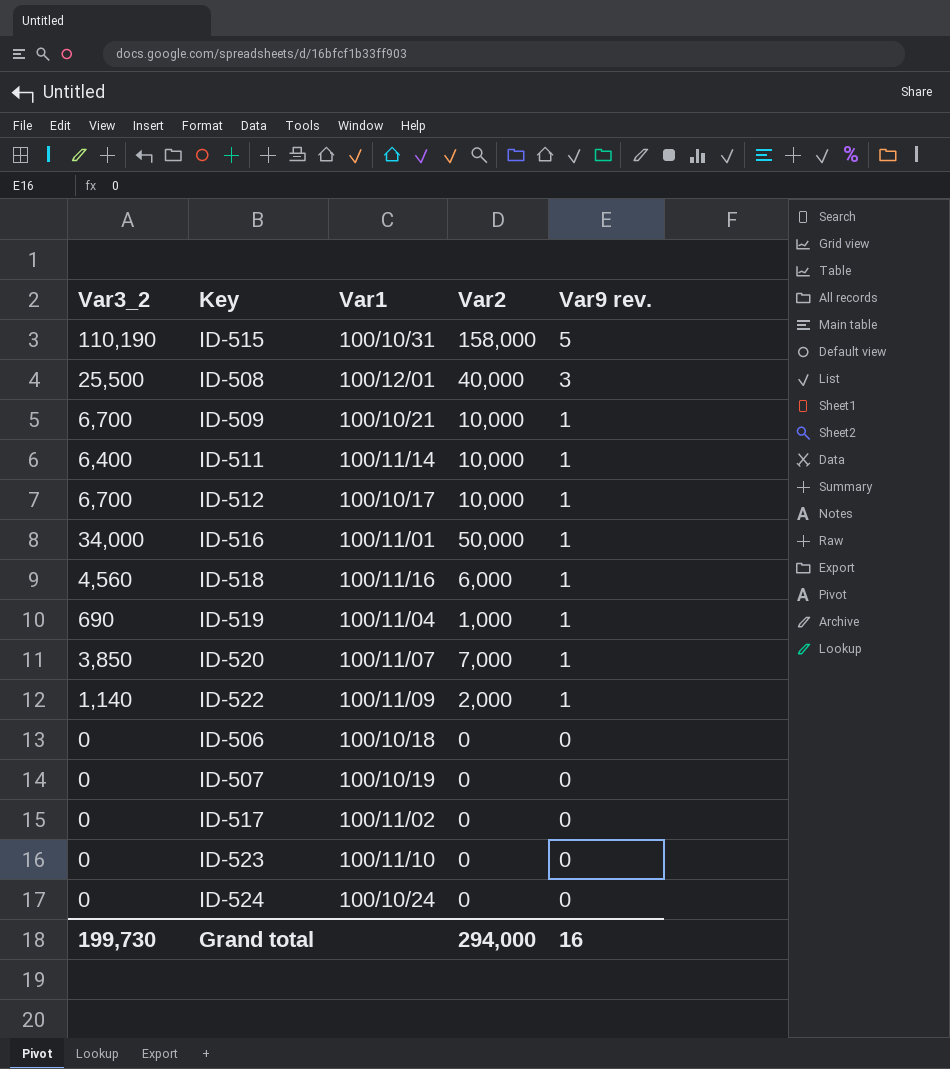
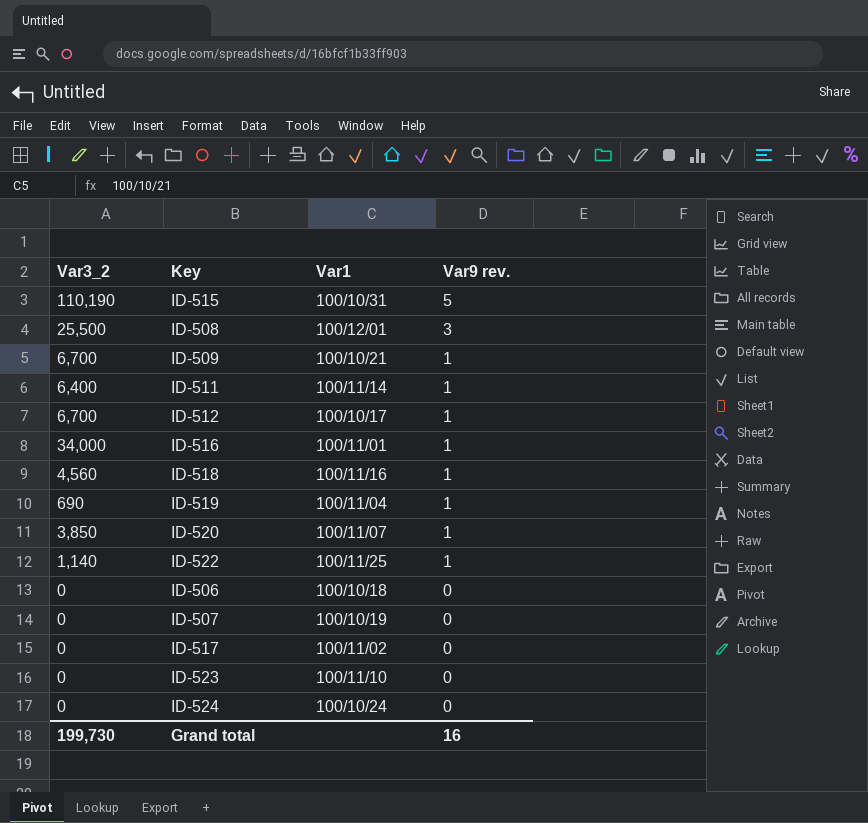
column Var2 | position: 4 -> none
ID-522 | Var1: 100/11/09 -> 100/11/25

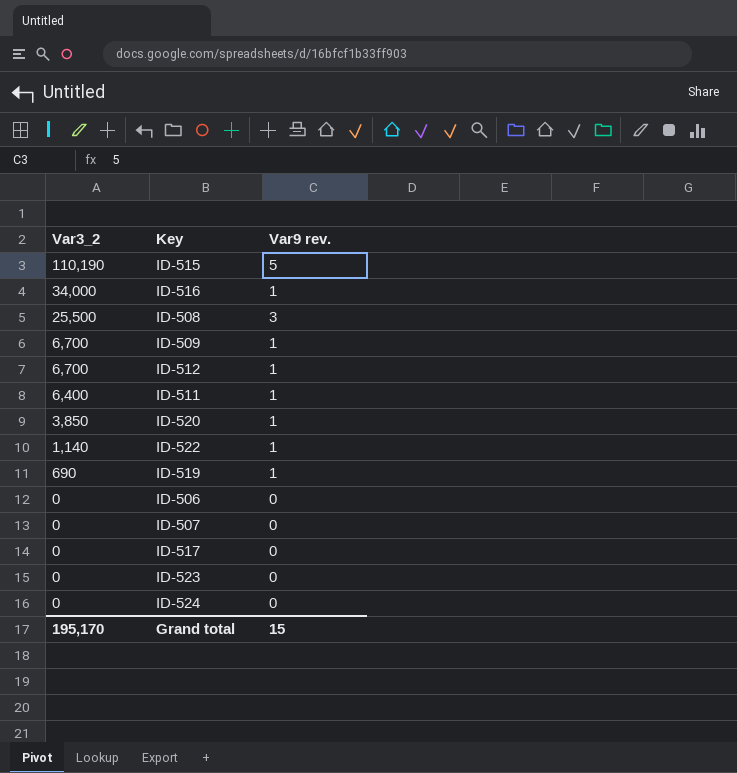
row order: Var9 rev. descending -> Var3_2 descending
column Var1 | position: 3 -> none
row ID-518: 4,560 | 100/11/16 | 1 -> none
Grand total | Var3_2: 199,730 -> 195,170
Grand total | Var9 rev.: 16 -> 15

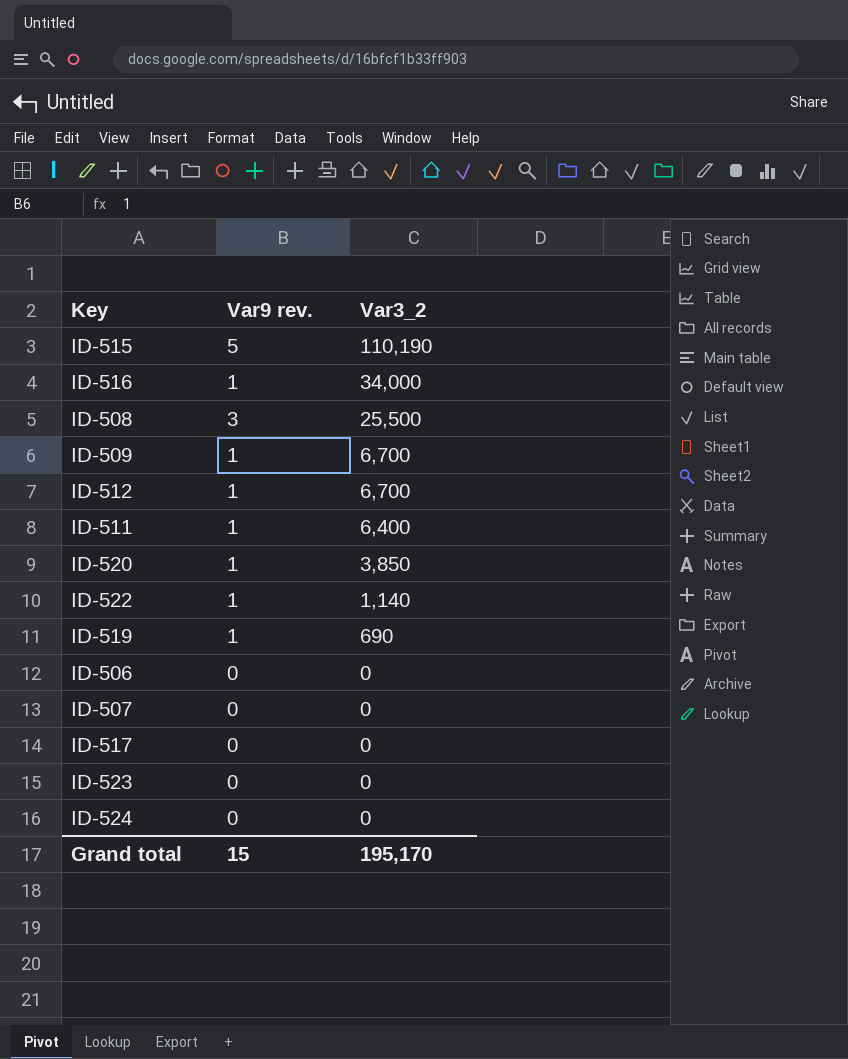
column Var3_2 | position: 1 -> 3

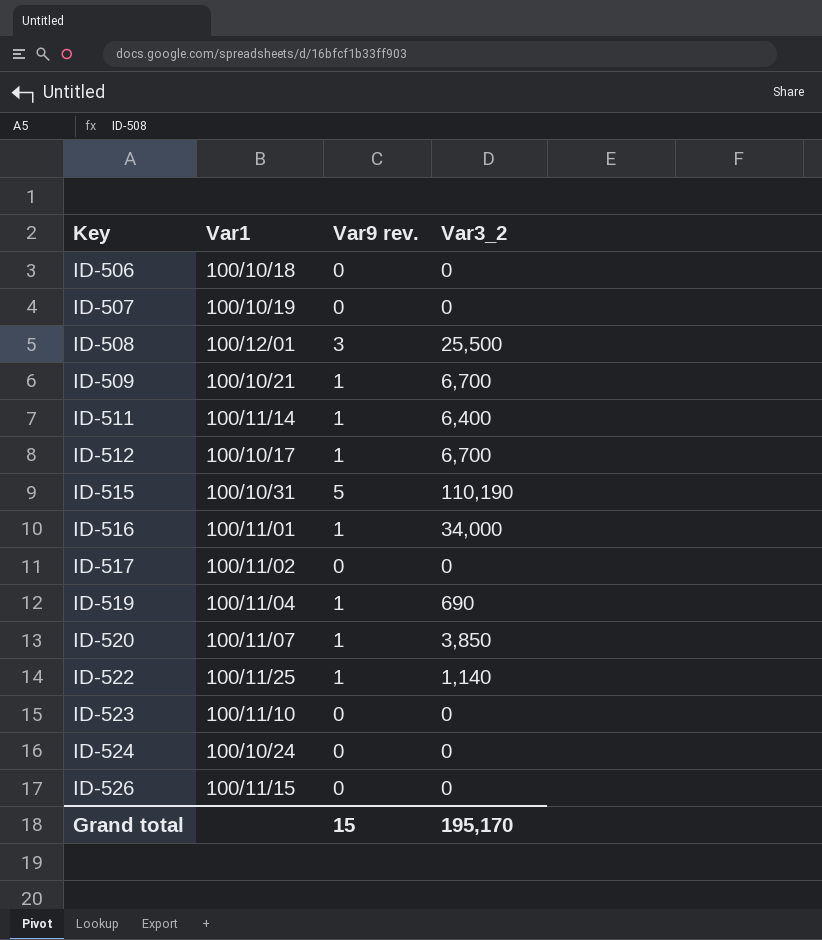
row order: Var3_2 descending -> Key ascending
column Var1 | position: none -> 2
row ID-526: none -> 100/11/15 | 0 | 0

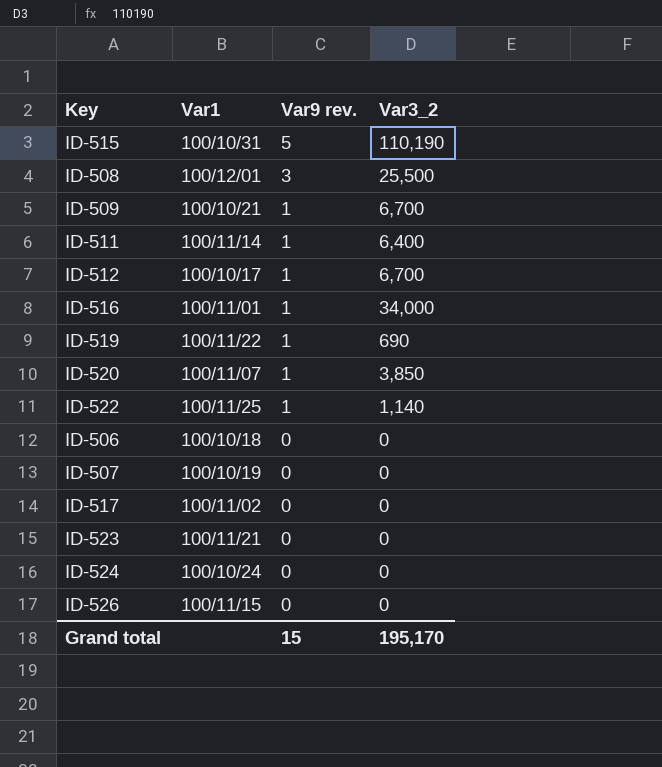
row order: Key ascending -> Var9 rev. descending
ID-519 | Var1: 100/11/04 -> 100/11/22
ID-523 | Var1: 100/11/10 -> 100/11/21

